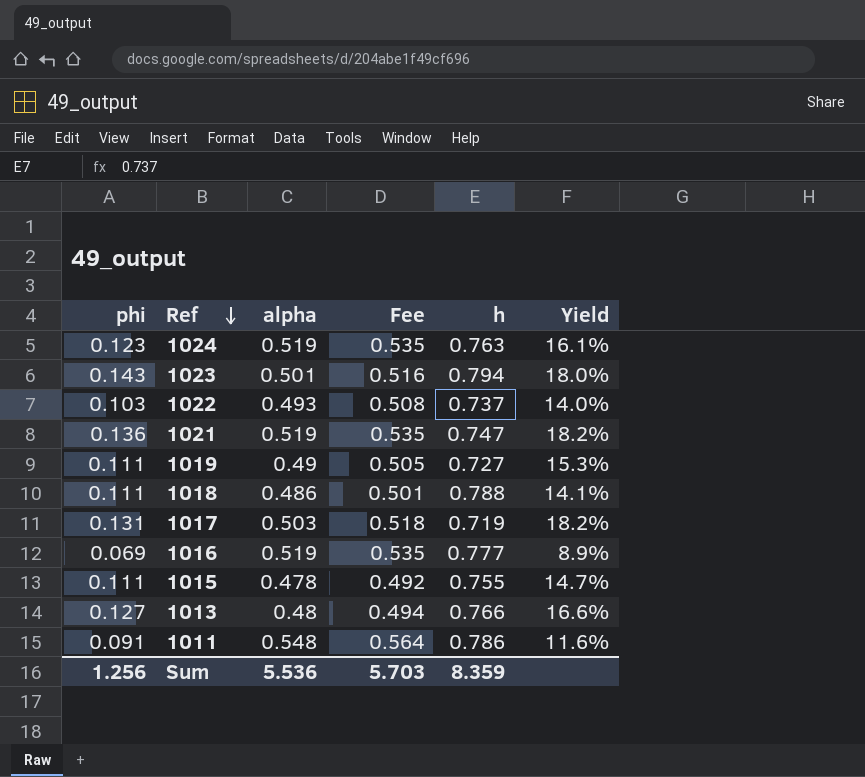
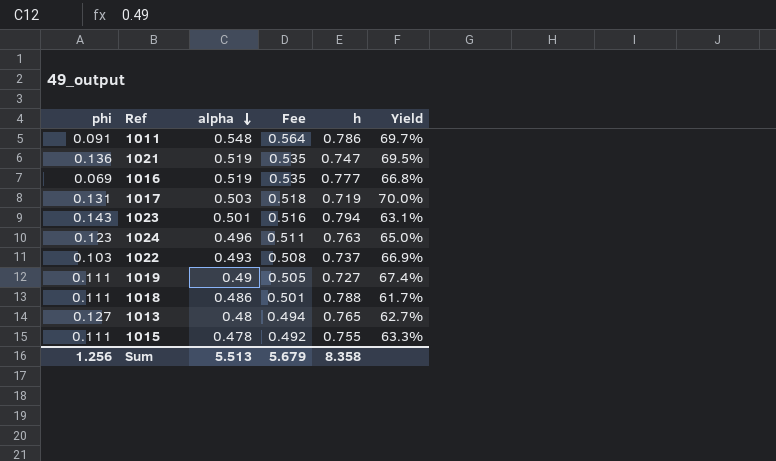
row order: Ref descending -> alpha descending
column Yield | formula: [phi] / [h] -> [alpha] / [h]
1024 | alpha: 0.519 -> 0.496
1024 | Fee: 0.535 -> 0.511
1013 | h: 0.766 -> 0.765
Sum | alpha: 5.536 -> 5.513
Sum | Fee: 5.703 -> 5.679
Sum | h: 8.359 -> 8.358

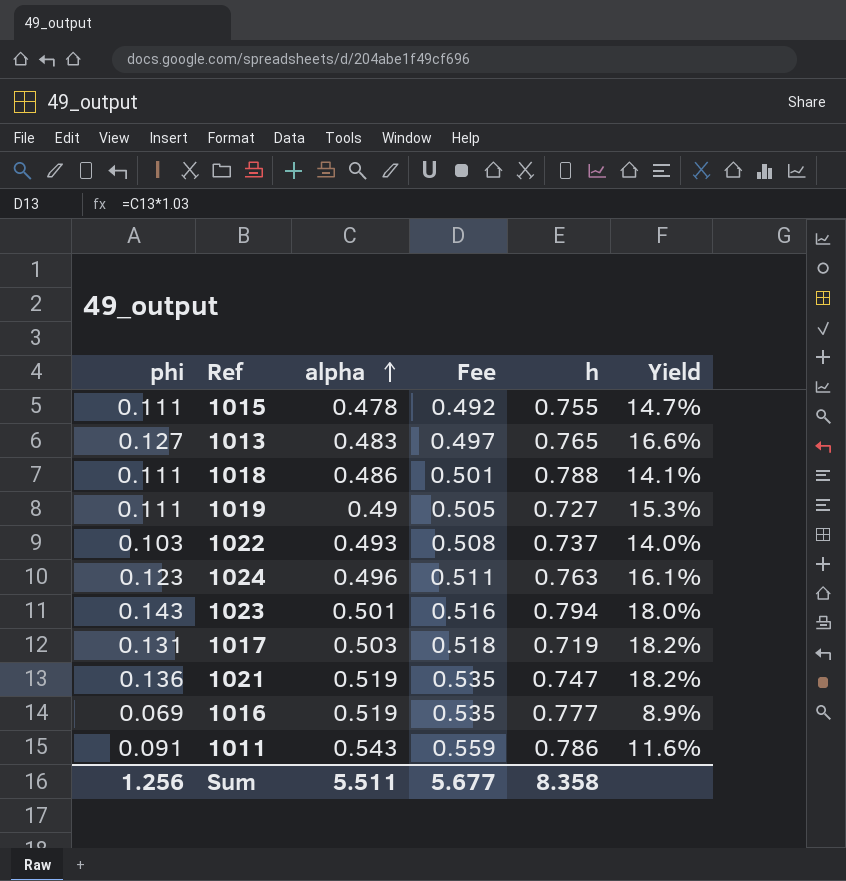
row order: alpha descending -> alpha ascending
column Yield | formula: [alpha] / [h] -> [phi] / [h]
1013 | alpha: 0.48 -> 0.483
1013 | Fee: 0.494 -> 0.497
1011 | alpha: 0.548 -> 0.543
1011 | Fee: 0.564 -> 0.559
Sum | alpha: 5.513 -> 5.511
Sum | Fee: 5.679 -> 5.677

